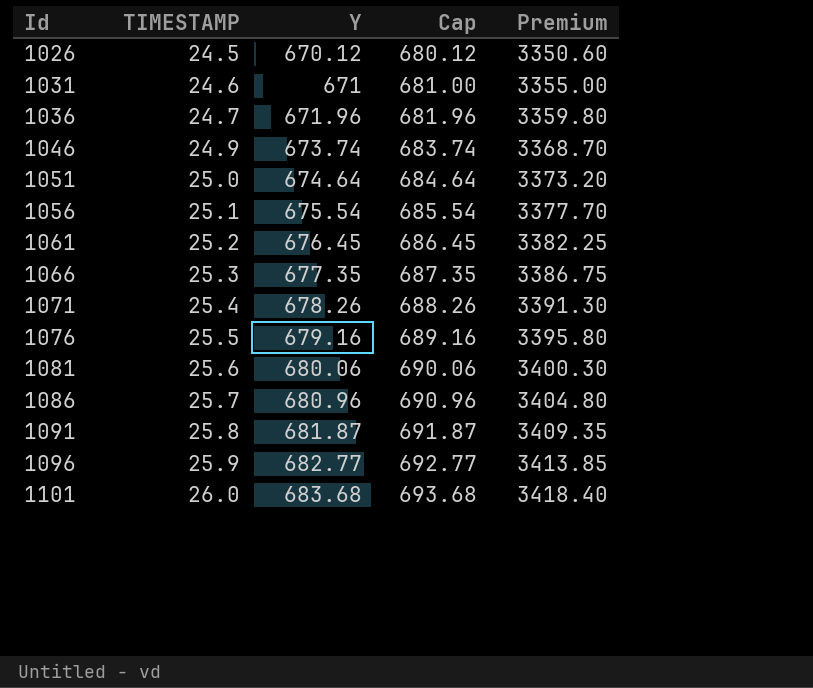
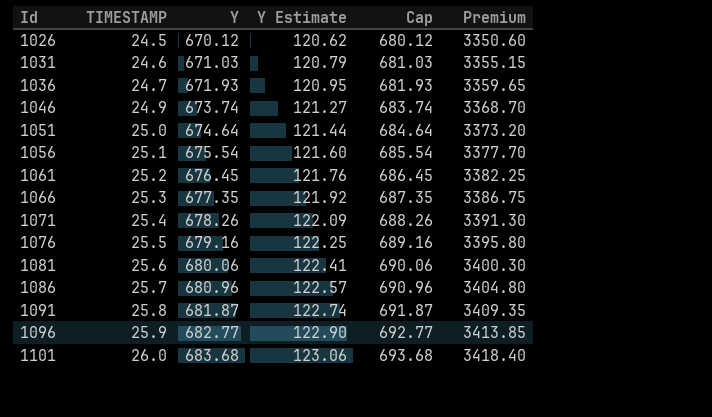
column Y Estimate | formula: none -> [Y] * 0.18
1031 | Y: 671 -> 671.03
1031 | Cap: 681.00 -> 681.03
1031 | Premium: 3355.00 -> 3355.15
1036 | Y: 671.96 -> 671.93
1036 | Cap: 681.96 -> 681.93
1036 | Premium: 3359.80 -> 3359.65

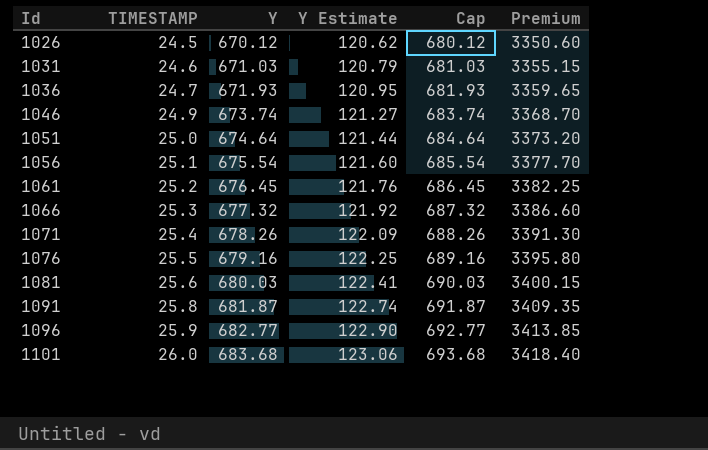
row 1086: 25.7 | 680.96 | 122.57 | 690.96 | 3404.80 -> none
1066 | Y: 677.35 -> 677.32
1066 | Cap: 687.35 -> 687.32
1066 | Premium: 3386.75 -> 3386.60
1081 | Y: 680.06 -> 680.03
1081 | Cap: 690.06 -> 690.03
1081 | Premium: 3400.30 -> 3400.15

